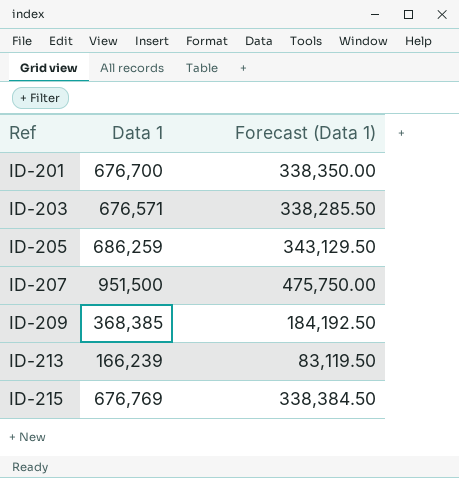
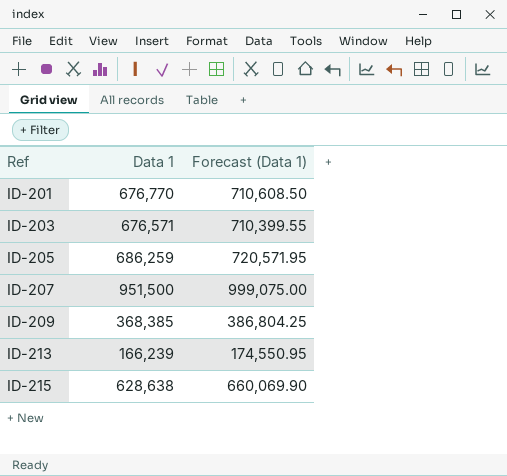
column Forecast (Data 1) | formula: [Data 1] * 0.5 -> [Data 1] * 1.05
ID-201 | Data 1: 676,700 -> 676,770
ID-215 | Data 1: 676,769 -> 628,638

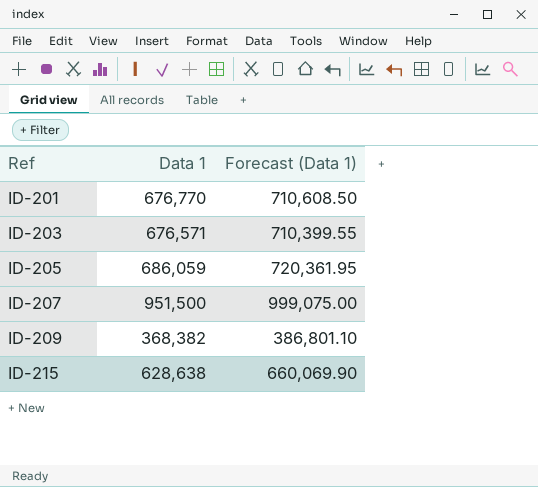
row ID-213: 166,239 | 174,550.95 -> none
ID-205 | Data 1: 686,259 -> 686,059
ID-205 | Forecast (Data 1): 720,571.95 -> 720,361.95
ID-209 | Data 1: 368,385 -> 368,382
ID-209 | Forecast (Data 1): 386,804.25 -> 386,801.10

